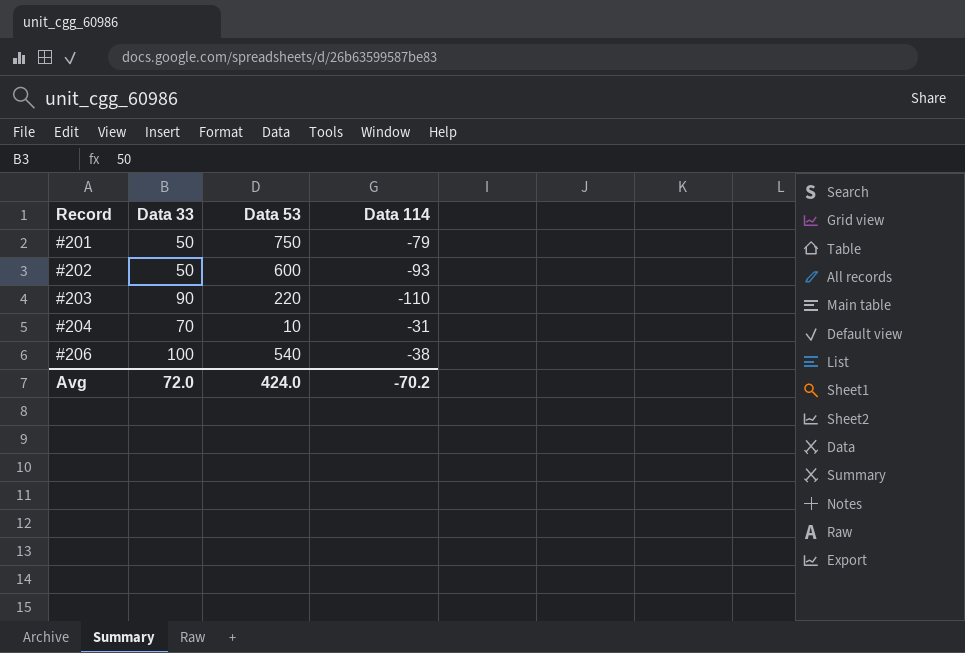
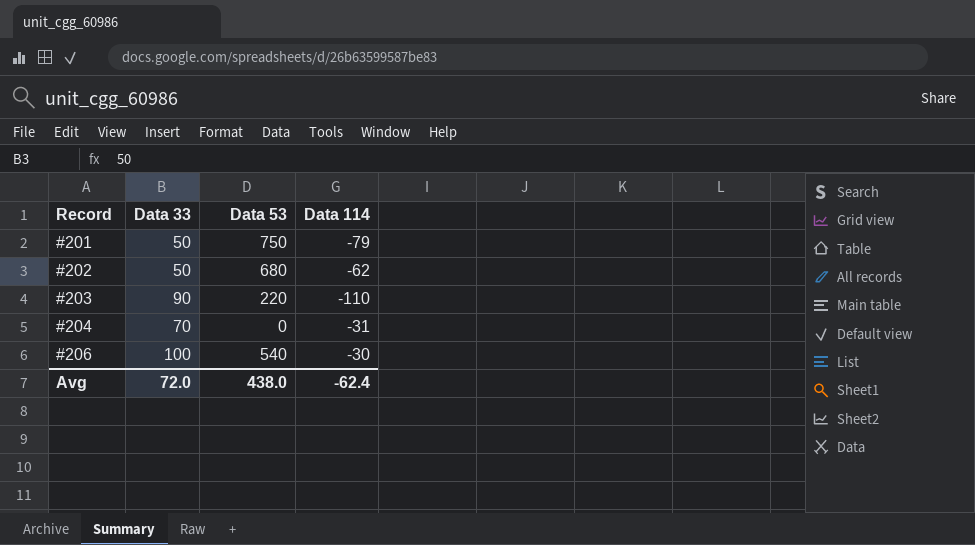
#202 | Data 53: 600 -> 680
#202 | Data 114: -93 -> -62
#204 | Data 53: 10 -> 0
#206 | Data 114: -38 -> -30
Avg | Data 53: 424.0 -> 438.0
Avg | Data 114: -70.2 -> -62.4

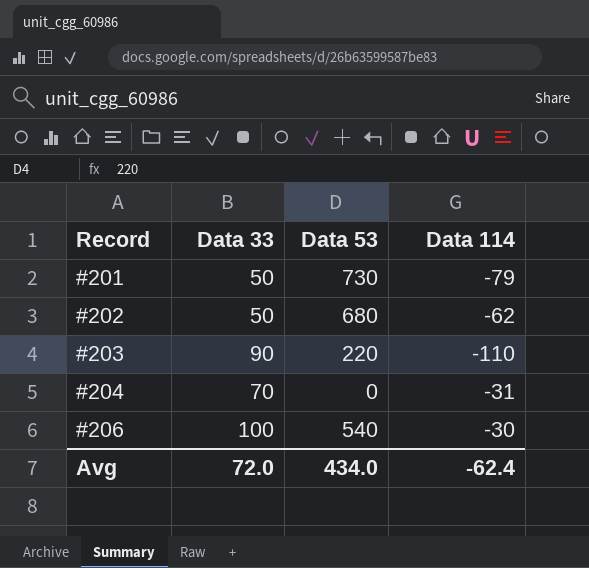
#201 | Data 53: 750 -> 730
Avg | Data 53: 438.0 -> 434.0

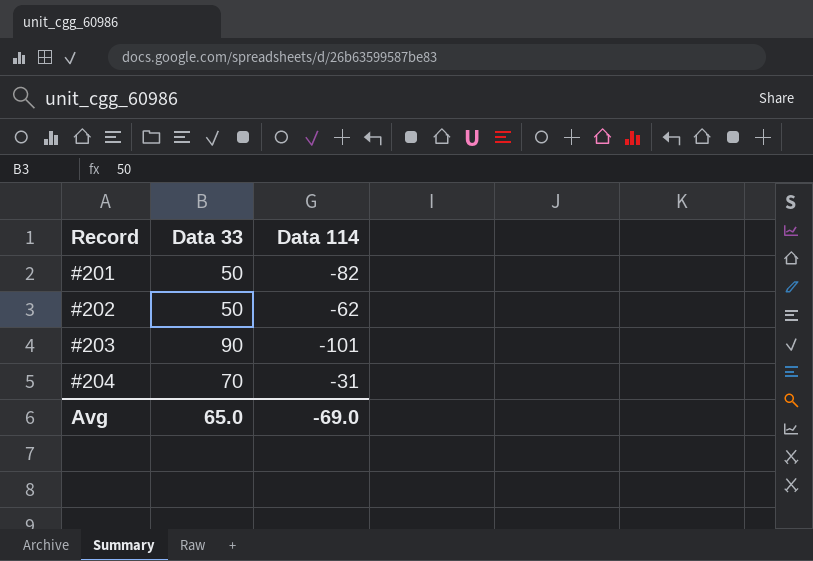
column Data 53 | position: 3 -> none
row #206: 100 | 540 | -30 -> none
#201 | Data 114: -79 -> -82
#203 | Data 114: -110 -> -101
Avg | Data 33: 72.0 -> 65.0
Avg | Data 114: -62.4 -> -69.0

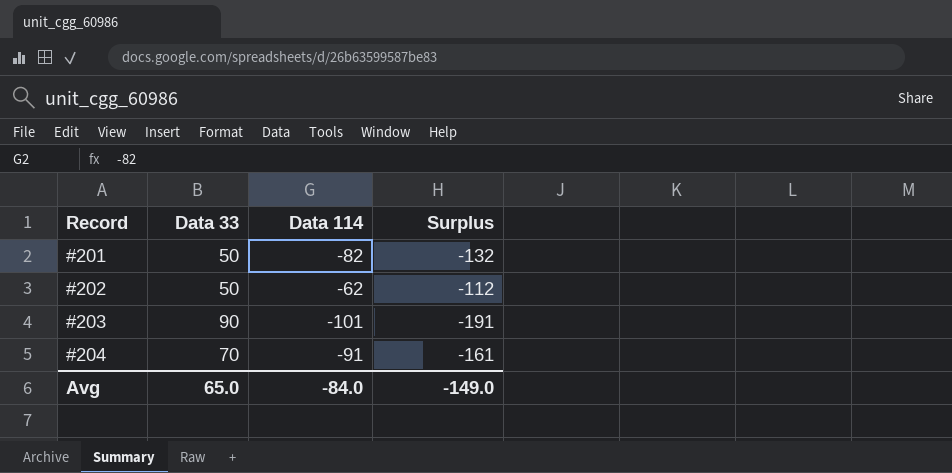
column Surplus | formula: none -> [Data 114] - [Data 33]
#204 | Data 114: -31 -> -91
Avg | Data 114: -69.0 -> -84.0

